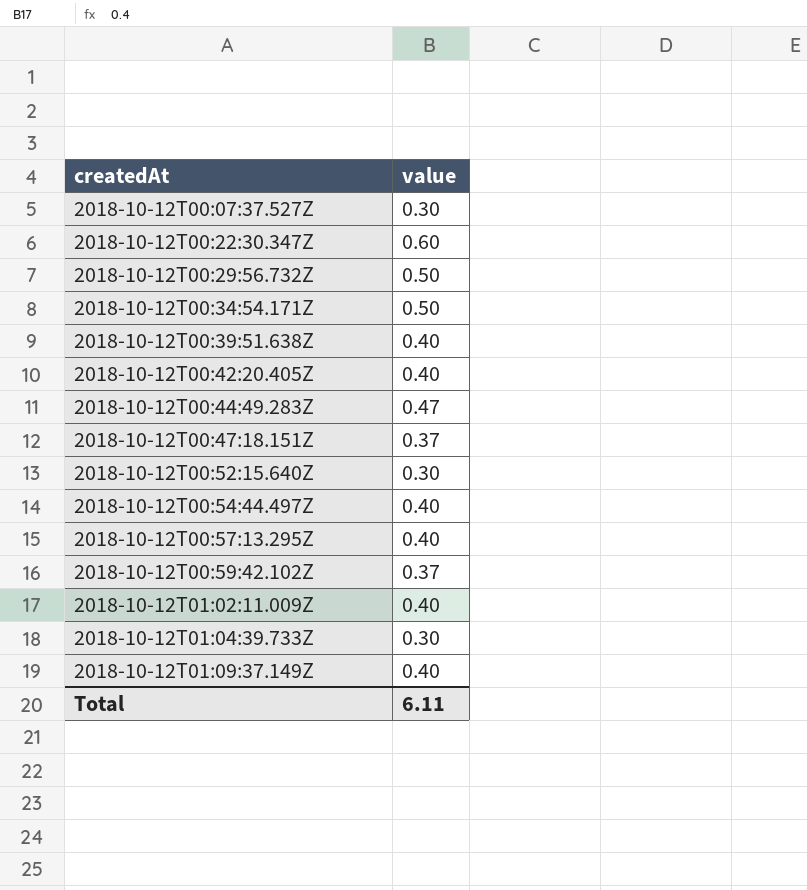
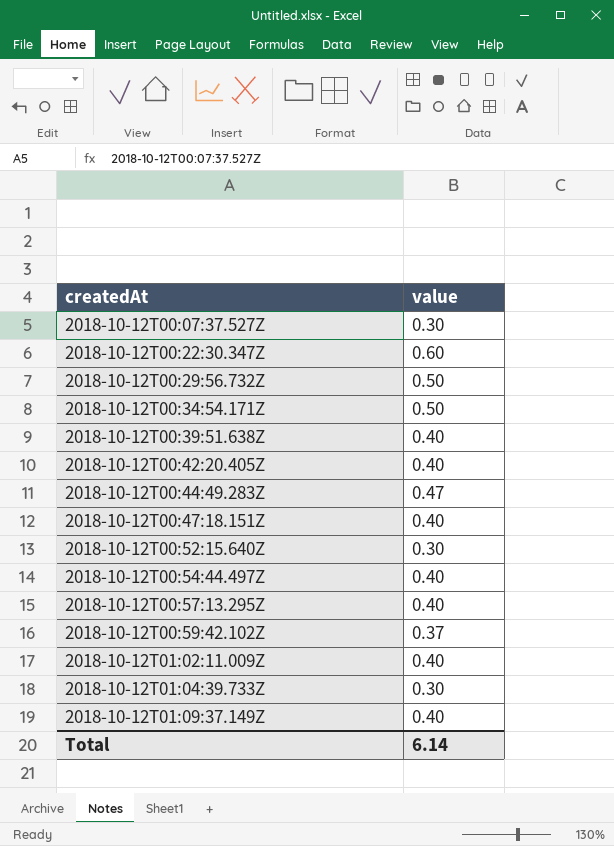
2018-10-12T00:47:18.151Z | value: 0.37 -> 0.40
Total | value: 6.11 -> 6.14

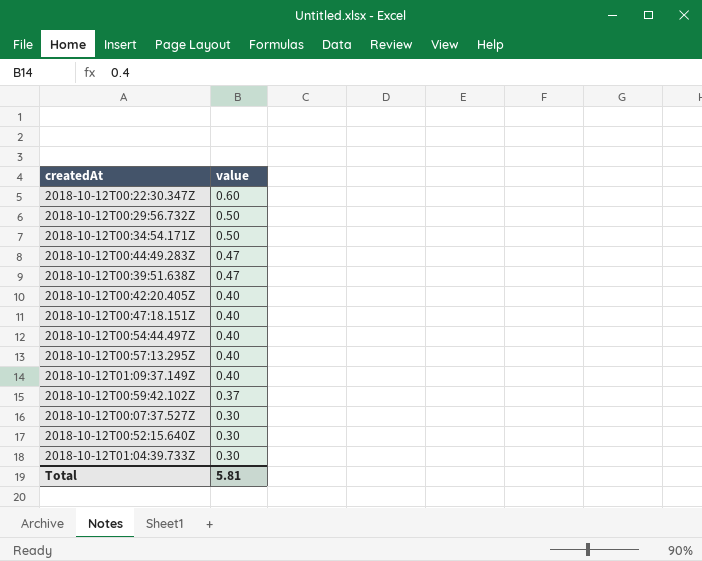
row order: createdAt ascending -> value descending
row 2018-10-12T01:02:11.009Z: 0.40 -> none
2018-10-12T00:39:51.638Z | value: 0.40 -> 0.47
Total | value: 6.14 -> 5.81

